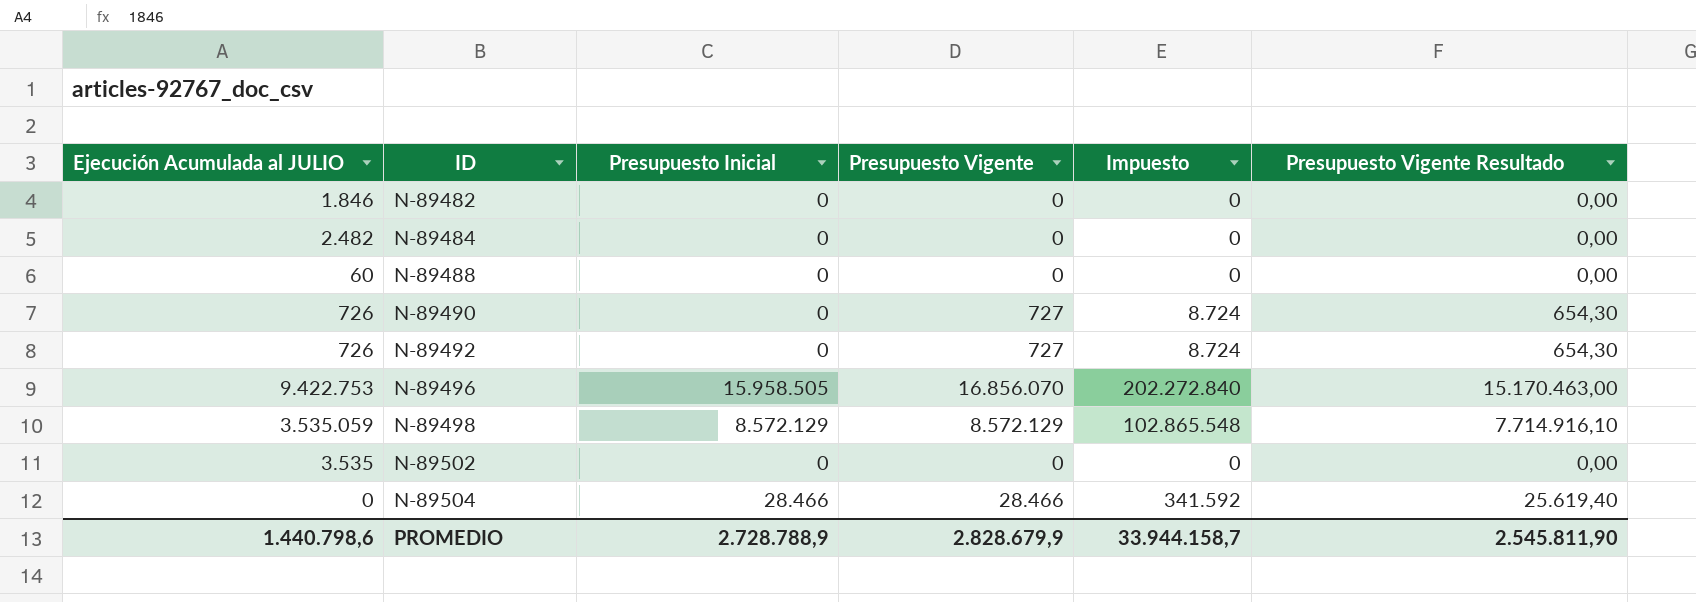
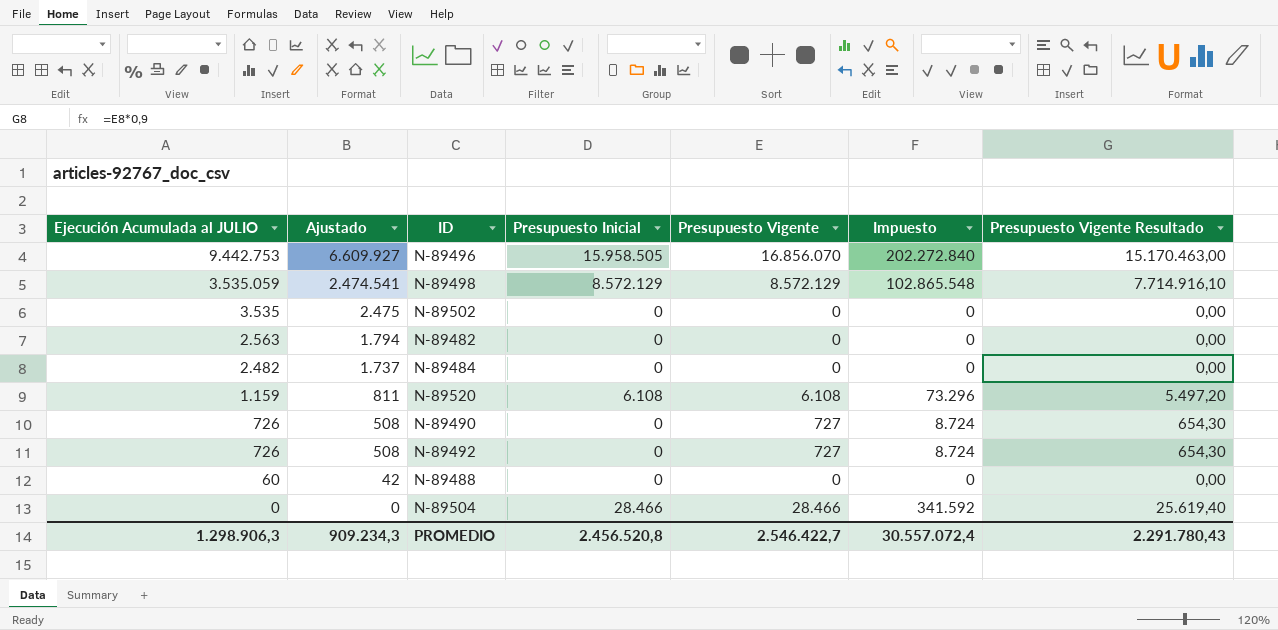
row order: ID ascending -> Ejecución Acumulada al JULIO descending
column Ajustado | formula: none -> [Ejecución Acumulada al JULIO] * 0,7
N-89496 | Ejecución Acumulada al JULIO: 9.422.753 -> 9.442.753
N-89482 | Ejecución Acumulada al JULIO: 1.846 -> 2.563
row N-89520: none -> 1.159 | 811 | 6.108 | 6.108 | 73.296 | 5.497,20
PROMEDIO | Ejecución Acumulada al JULIO: 1.440.798,6 -> 1.298.906,3
PROMEDIO | Presupuesto Inicial: 2.728.788,9 -> 2.456.520,8
PROMEDIO | Presupuesto Vigente: 2.828.679,9 -> 2.546.422,7
PROMEDIO | Impuesto: 33.944.158,7 -> 30.557.072,4
PROMEDIO | Presupuesto Vigente Resultado: 2.545.811,90 -> 2.291.780,43

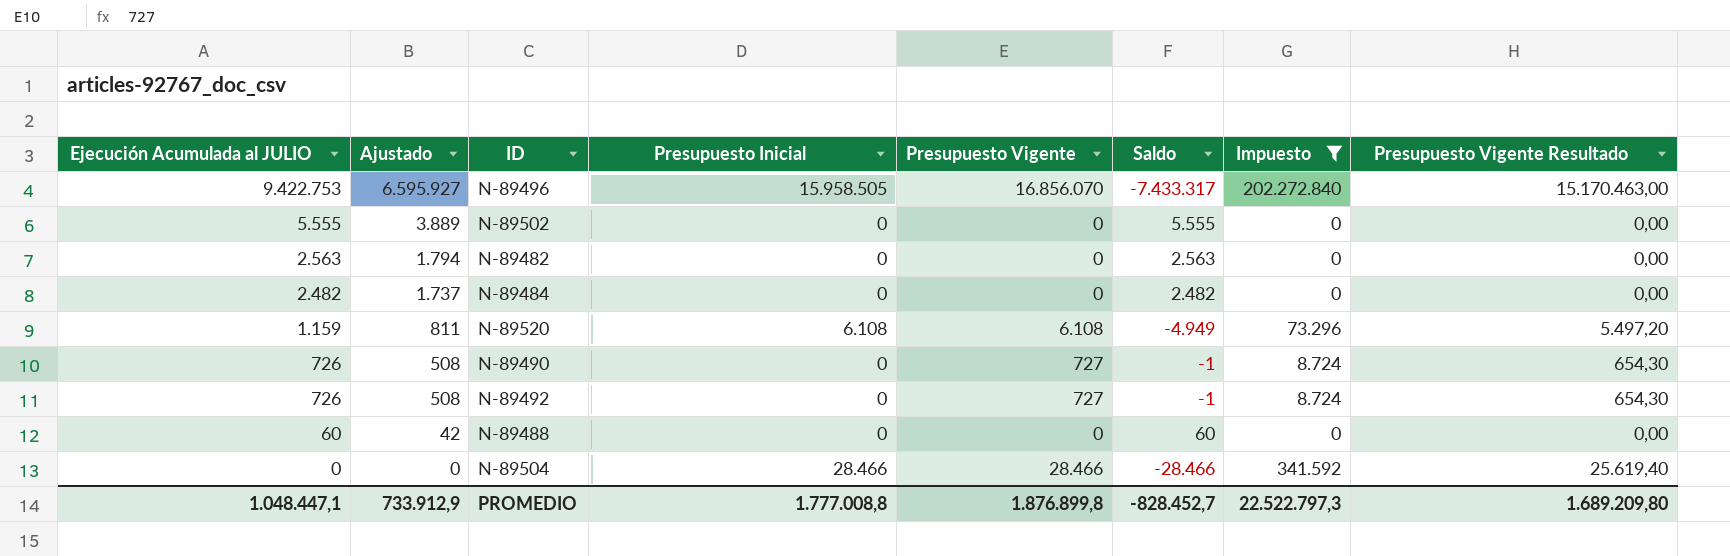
filter: none -> Impuesto != 102.865.548
column Saldo | formula: none -> [Ejecución Acumulada al JULIO] - [Presupuesto Vigente]
N-89496 | Ejecución Acumulada al JULIO: 9.442.753 -> 9.422.753
N-89496 | Ajustado: 6.609.927 -> 6.595.927
N-89502 | Ejecución Acumulada al JULIO: 3.535 -> 5.555
N-89502 | Ajustado: 2.475 -> 3.889
PROMEDIO | Ejecución Acumulada al JULIO: 1.298.906,3 -> 1.048.447,1
PROMEDIO | Ajustado: 909.234,3 -> 733.912,9
PROMEDIO | Presupuesto Inicial: 2.456.520,8 -> 1.777.008,8
PROMEDIO | Presupuesto Vigente: 2.546.422,7 -> 1.876.899,8
PROMEDIO | Impuesto: 30.557.072,4 -> 22.522.797,3
PROMEDIO | Presupuesto Vigente Resultado: 2.291.780,43 -> 1.689.209,80

